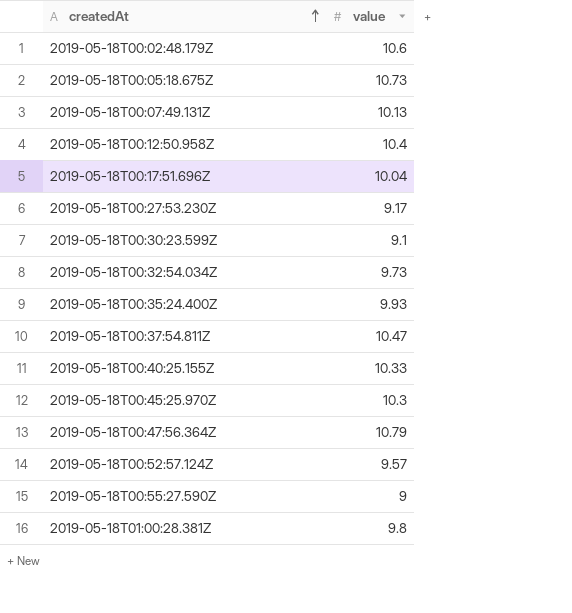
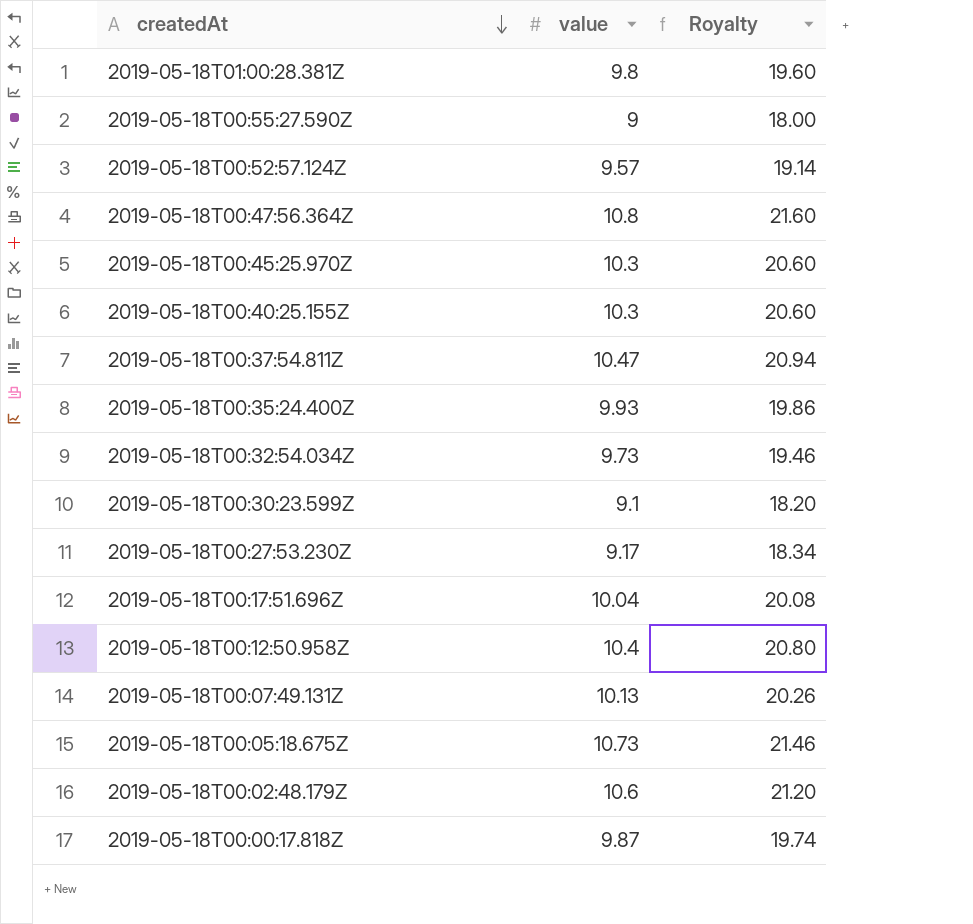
row order: createdAt ascending -> createdAt descending
column Royalty | formula: none -> [value] * 2
2019-05-18T00:47:56.364Z | value: 10.79 -> 10.8
2019-05-18T00:40:25.155Z | value: 10.33 -> 10.3
row 2019-05-18T00:00:17.818Z: none -> 9.87 | 19.74

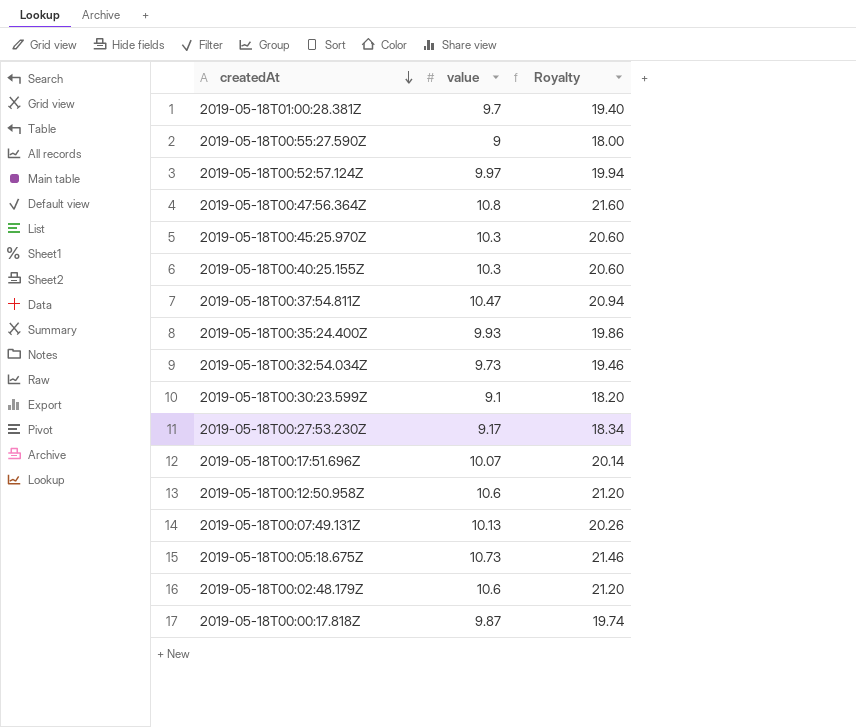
2019-05-18T01:00:28.381Z | value: 9.8 -> 9.7
2019-05-18T01:00:28.381Z | Royalty: 19.60 -> 19.40
2019-05-18T00:52:57.124Z | value: 9.57 -> 9.97
2019-05-18T00:52:57.124Z | Royalty: 19.14 -> 19.94
2019-05-18T00:17:51.696Z | value: 10.04 -> 10.07
2019-05-18T00:17:51.696Z | Royalty: 20.08 -> 20.14
2019-05-18T00:12:50.958Z | value: 10.4 -> 10.6
2019-05-18T00:12:50.958Z | Royalty: 20.80 -> 21.20

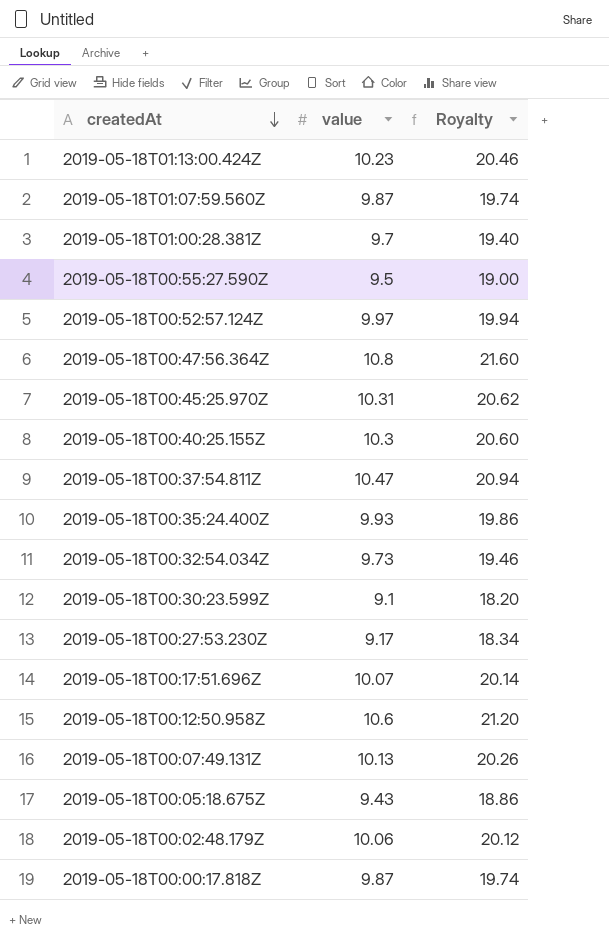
row 2019-05-18T01:13:00.424Z: none -> 10.23 | 20.46
row 2019-05-18T01:07:59.560Z: none -> 9.87 | 19.74
2019-05-18T00:55:27.590Z | value: 9 -> 9.5
2019-05-18T00:55:27.590Z | Royalty: 18.00 -> 19.00
2019-05-18T00:45:25.970Z | value: 10.3 -> 10.31
2019-05-18T00:45:25.970Z | Royalty: 20.60 -> 20.62
2019-05-18T00:05:18.675Z | value: 10.73 -> 9.43
2019-05-18T00:05:18.675Z | Royalty: 21.46 -> 18.86
2019-05-18T00:02:48.179Z | value: 10.6 -> 10.06
2019-05-18T00:02:48.179Z | Royalty: 21.20 -> 20.12

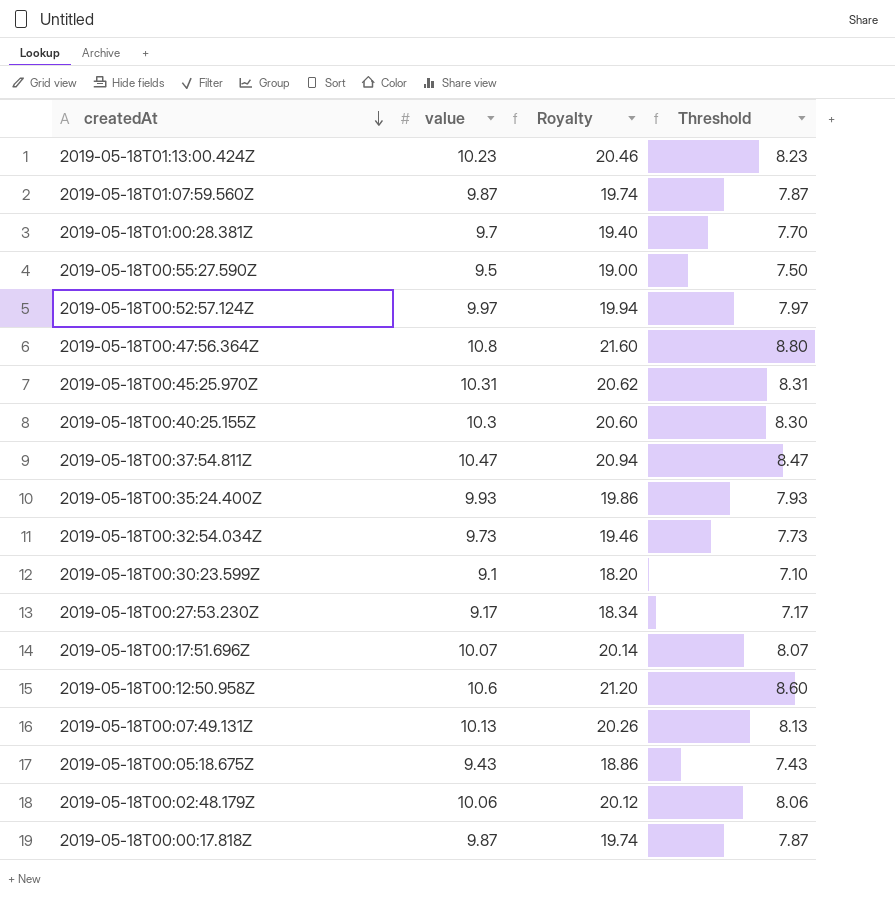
column Threshold | formula: none -> [value] - 2

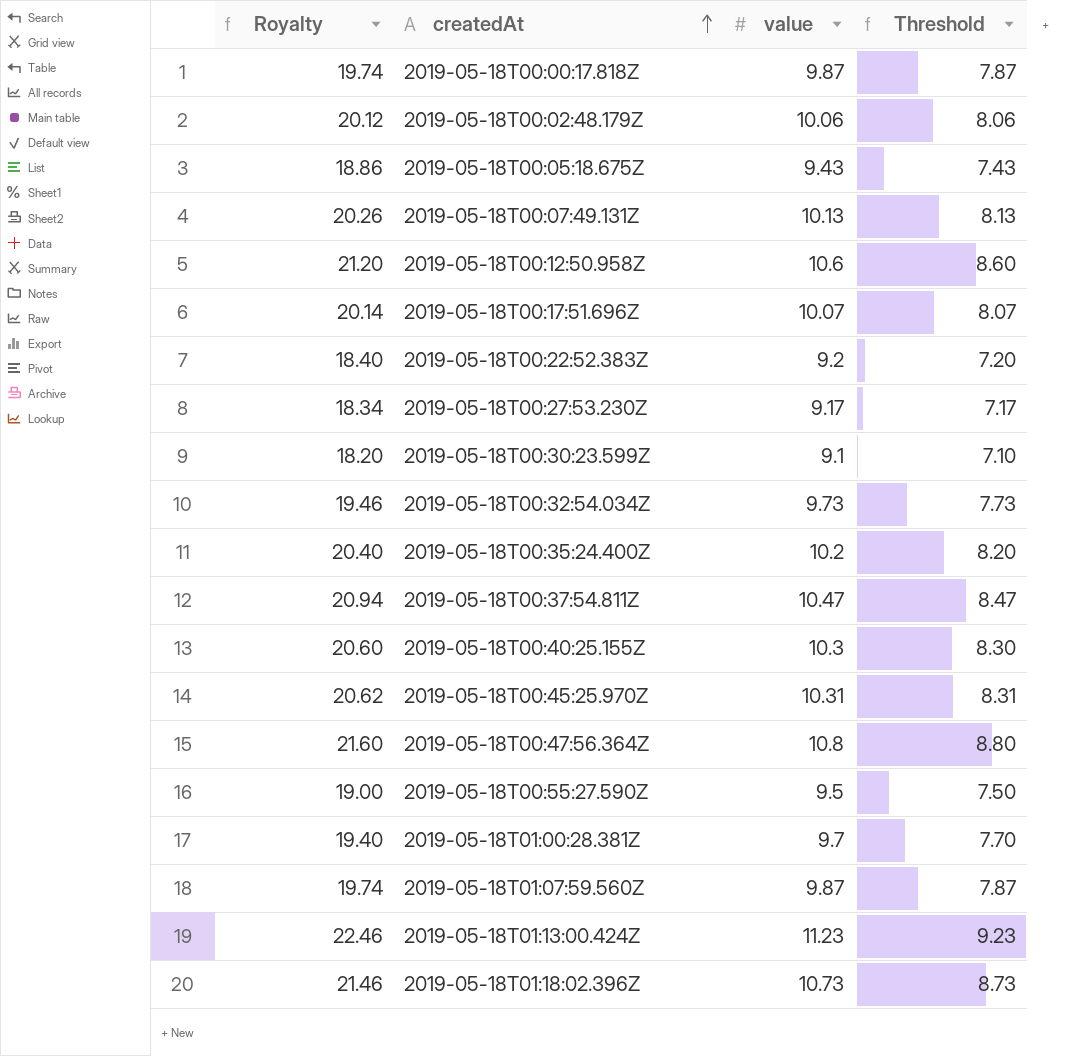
row order: createdAt descending -> createdAt ascending
column Royalty | position: 3 -> 1
row 2019-05-18T00:52:57.124Z: 9.97 | 19.94 | 7.97 -> none
row 2019-05-18T00:22:52.383Z: none -> 18.40 | 9.2 | 7.20
2019-05-18T00:35:24.400Z | Royalty: 19.86 -> 20.40
2019-05-18T00:35:24.400Z | value: 9.93 -> 10.2
2019-05-18T00:35:24.400Z | Threshold: 7.93 -> 8.20
2019-05-18T01:13:00.424Z | Royalty: 20.46 -> 22.46
2019-05-18T01:13:00.424Z | value: 10.23 -> 11.23
2019-05-18T01:13:00.424Z | Threshold: 8.23 -> 9.23
row 2019-05-18T01:18:02.396Z: none -> 21.46 | 10.73 | 8.73

